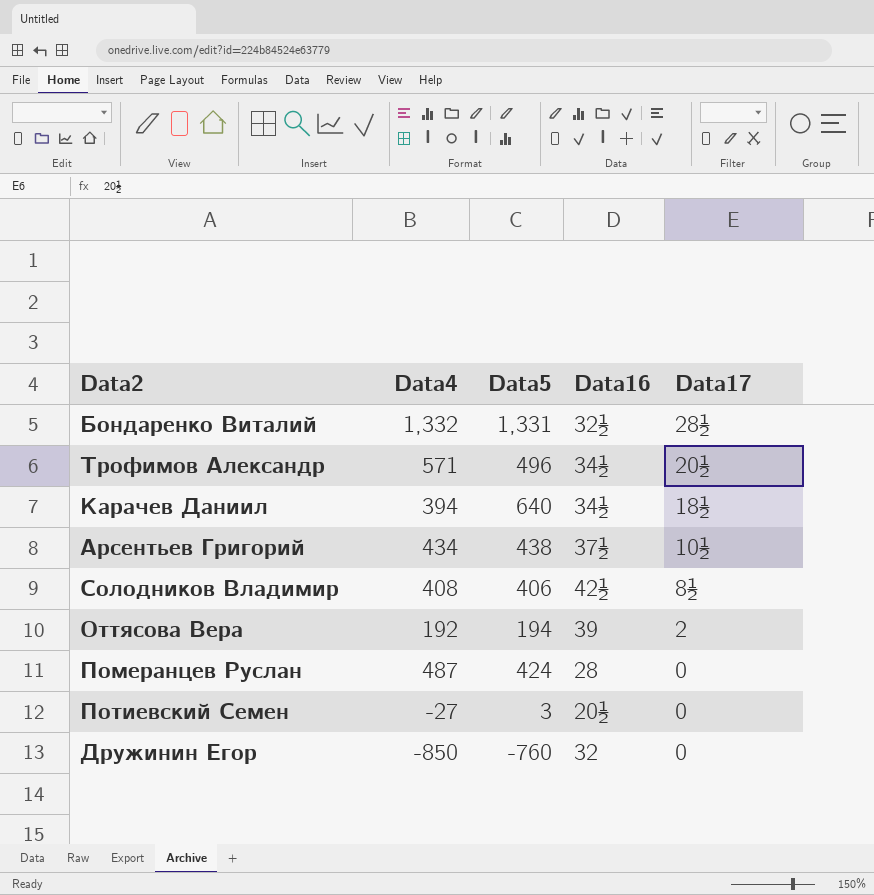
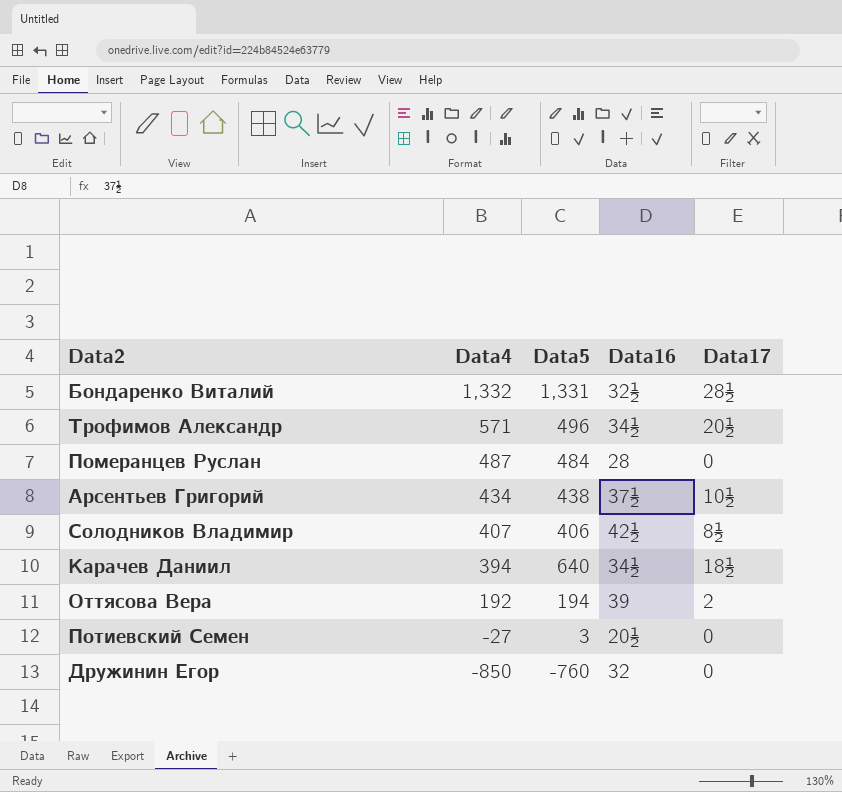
row order: Data17 descending -> Data4 descending
Померанцев Руслан | Data5: 424 -> 484
Солодников Владимир | Data4: 408 -> 407

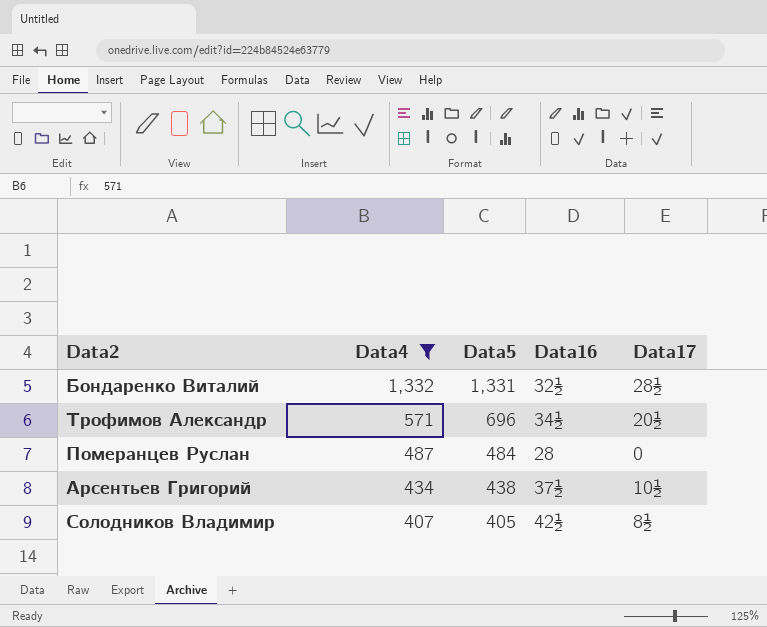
filter: none -> Data4 >= 407
Трофимов Александр | Data5: 496 -> 696
Солодников Владимир | Data5: 406 -> 405

